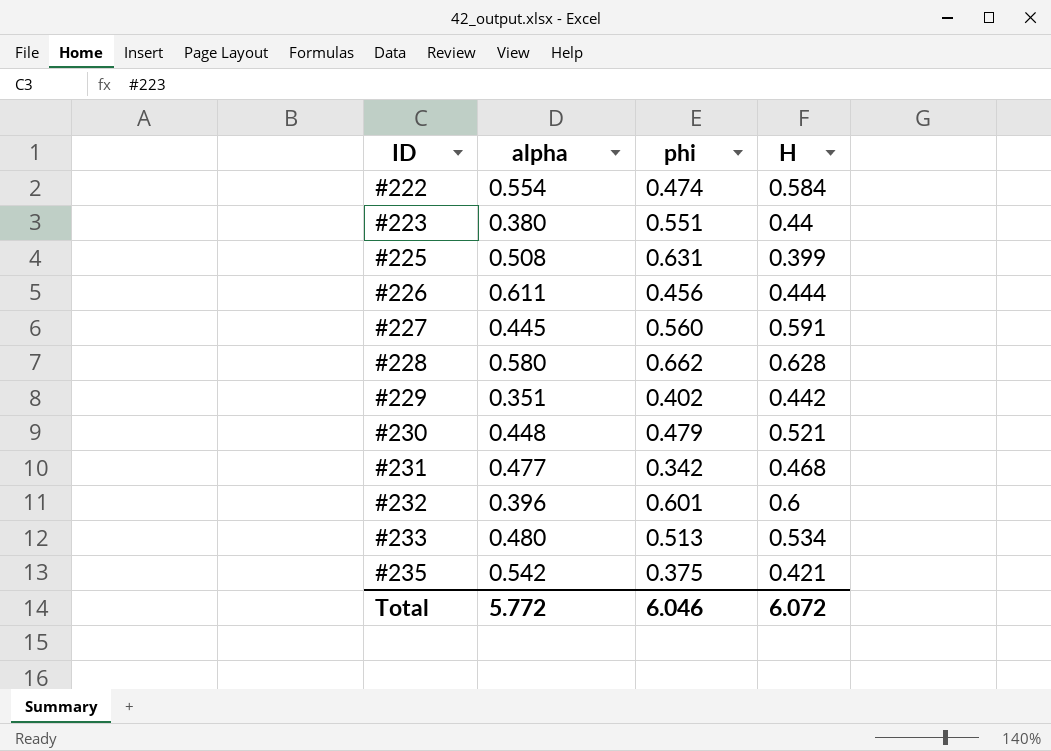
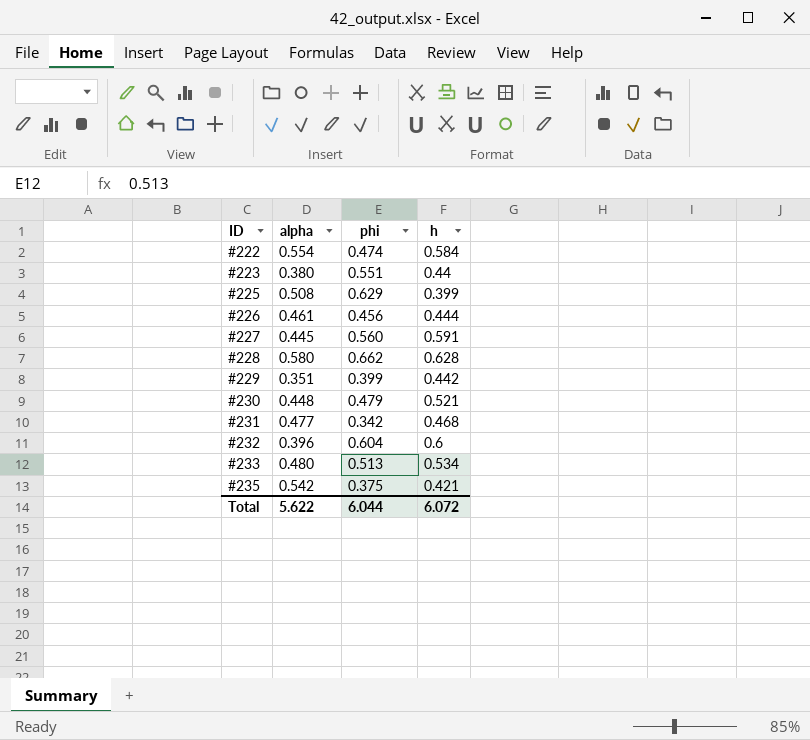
column name: H -> h
#225 | phi: 0.631 -> 0.629
#226 | alpha: 0.611 -> 0.461
#229 | phi: 0.402 -> 0.399
#232 | phi: 0.601 -> 0.604
Total | alpha: 5.772 -> 5.622
Total | phi: 6.046 -> 6.044

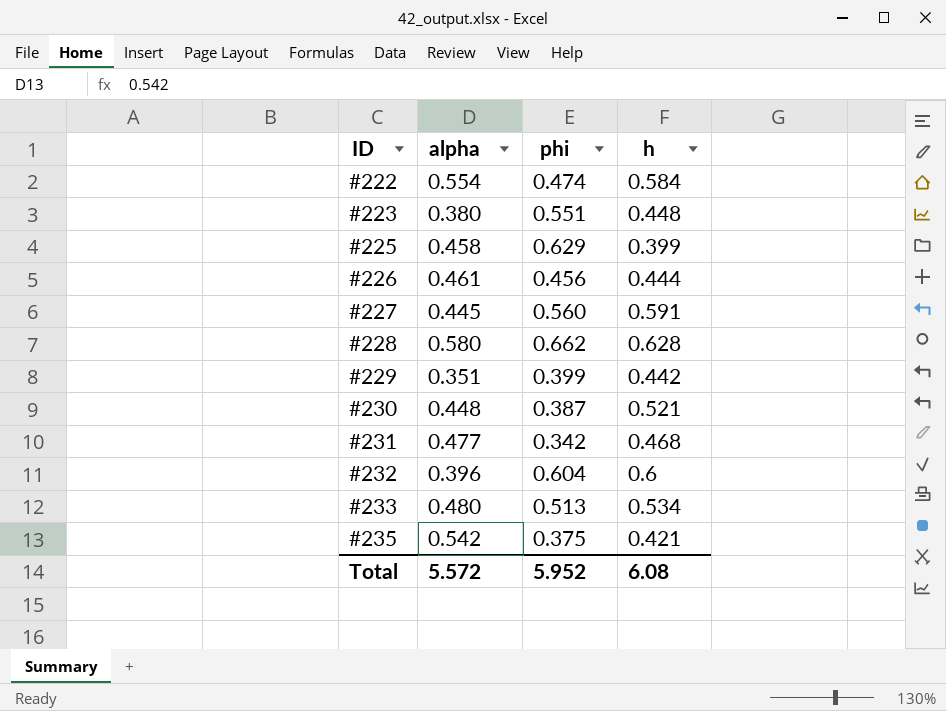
#223 | h: 0.44 -> 0.448
#225 | alpha: 0.508 -> 0.458
#230 | phi: 0.479 -> 0.387
Total | alpha: 5.622 -> 5.572
Total | phi: 6.044 -> 5.952
Total | h: 6.072 -> 6.08

